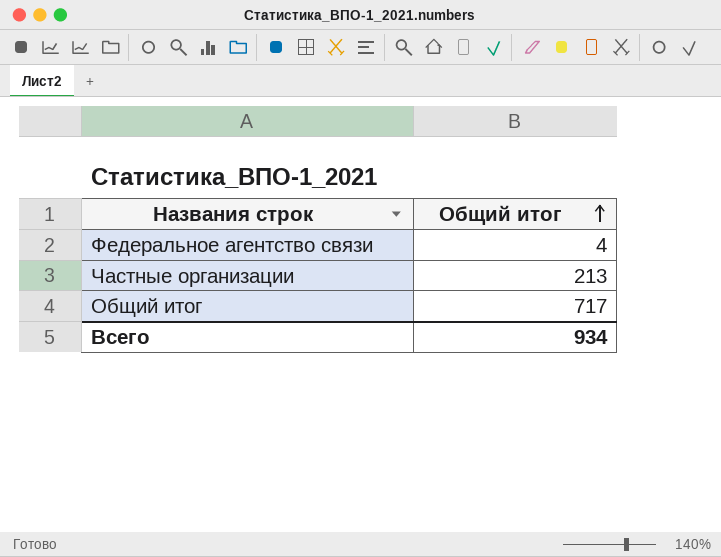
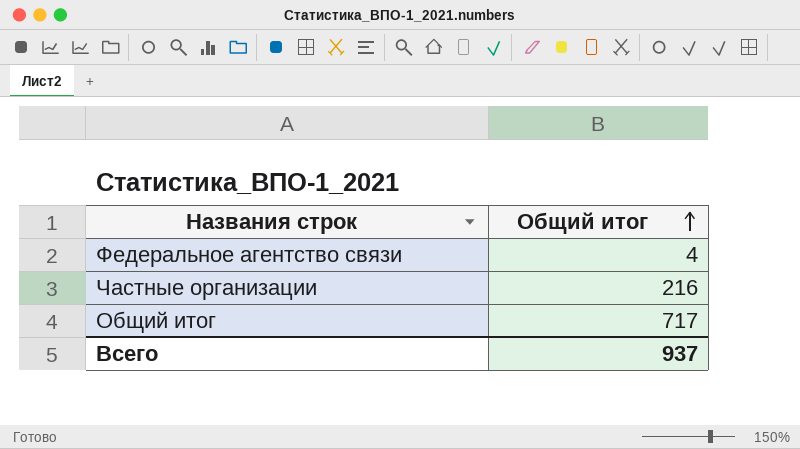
Частные организации | Общий итог: 213 -> 216
Всего | Общий итог: 934 -> 937

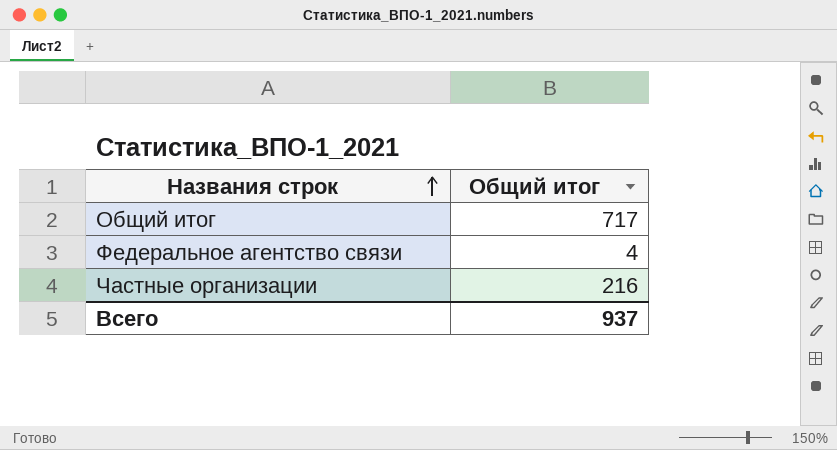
row order: Общий итог ascending -> Названия строк ascending

